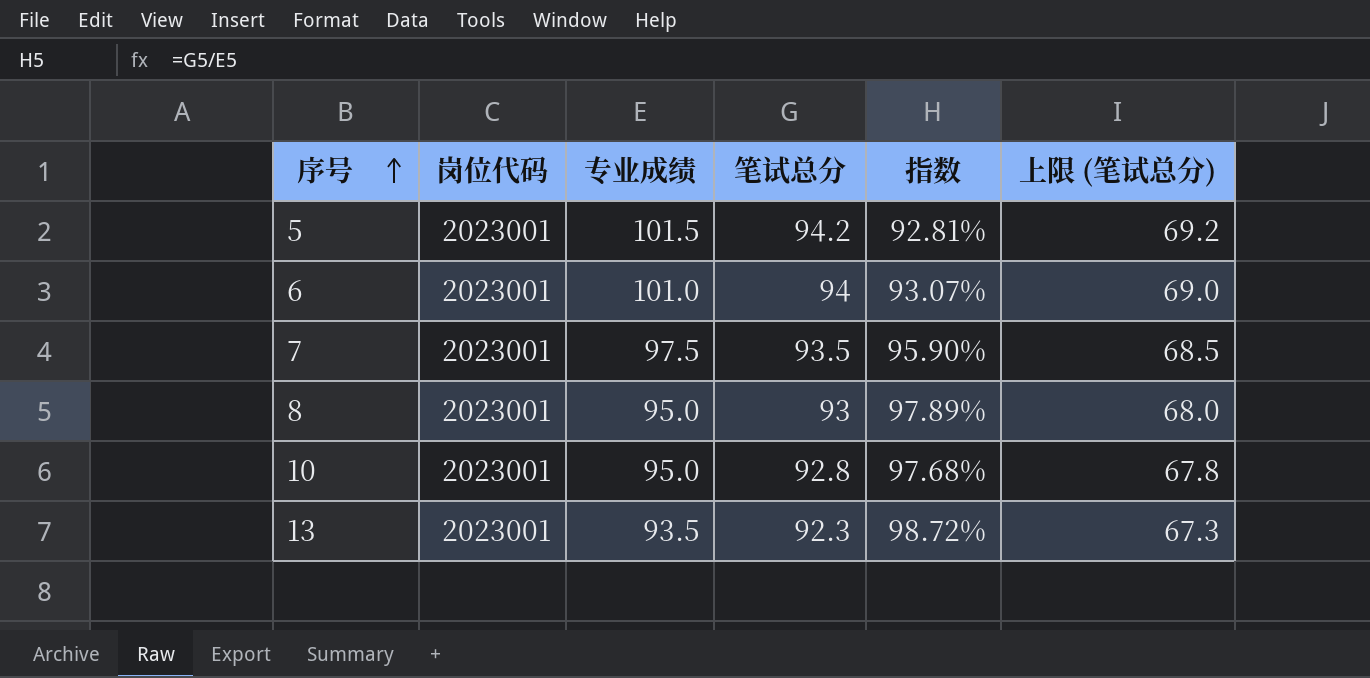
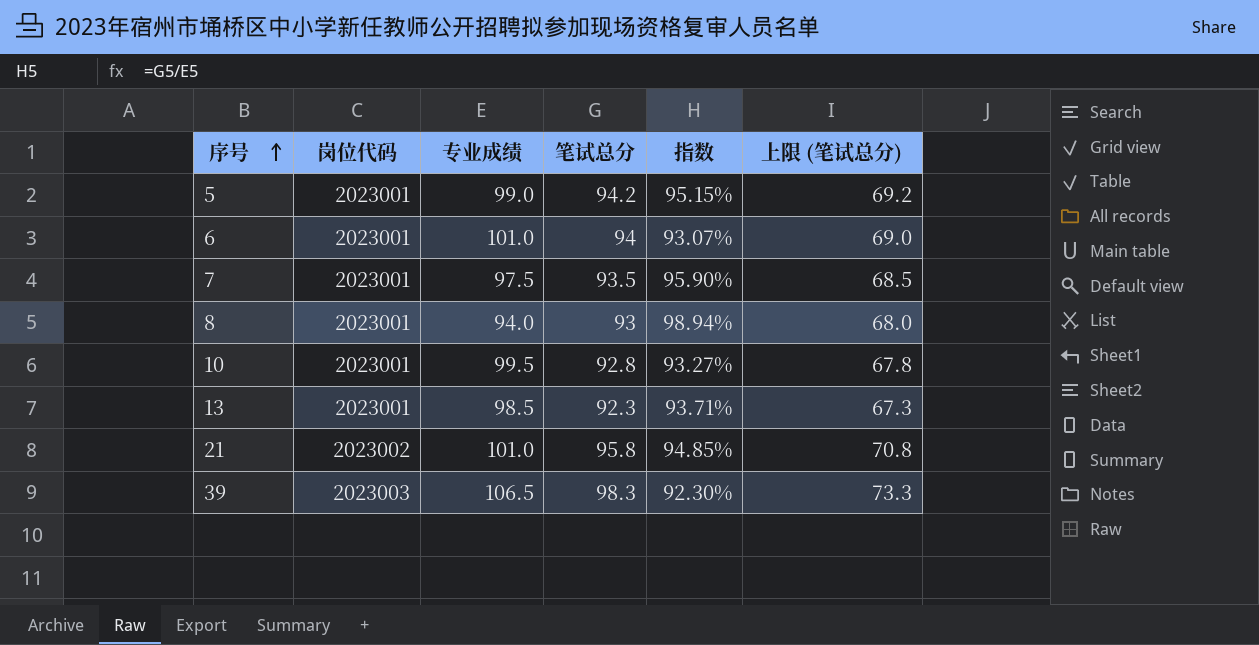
5 | 专业成绩: 101.5 -> 99.0
5 | 指数: 92.81% -> 95.15%
8 | 专业成绩: 95.0 -> 94.0
8 | 指数: 97.89% -> 98.94%
10 | 专业成绩: 95.0 -> 99.5
10 | 指数: 97.68% -> 93.27%
13 | 专业成绩: 93.5 -> 98.5
13 | 指数: 98.72% -> 93.71%
row 21: none -> 2023002 | 101.0 | 95.8 | 94.85% | 70.8
row 39: none -> 2023003 | 106.5 | 98.3 | 92.30% | 73.3

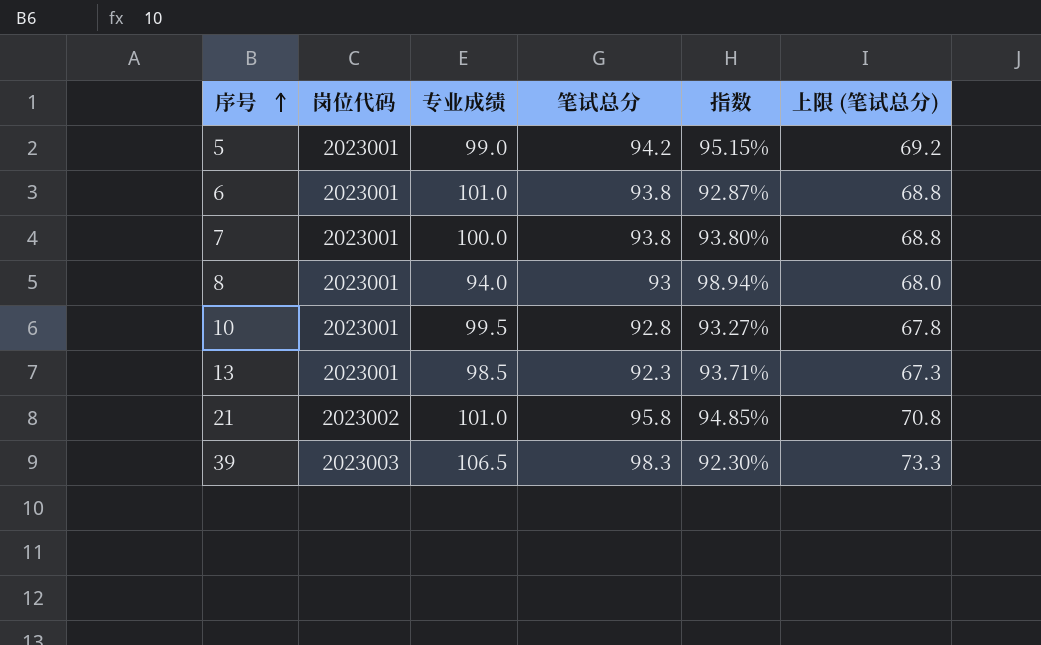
6 | 笔试总分: 94 -> 93.8
6 | 指数: 93.07% -> 92.87%
6 | 上限 (笔试总分): 69.0 -> 68.8
7 | 专业成绩: 97.5 -> 100.0
7 | 笔试总分: 93.5 -> 93.8
7 | 指数: 95.90% -> 93.80%
7 | 上限 (笔试总分): 68.5 -> 68.8

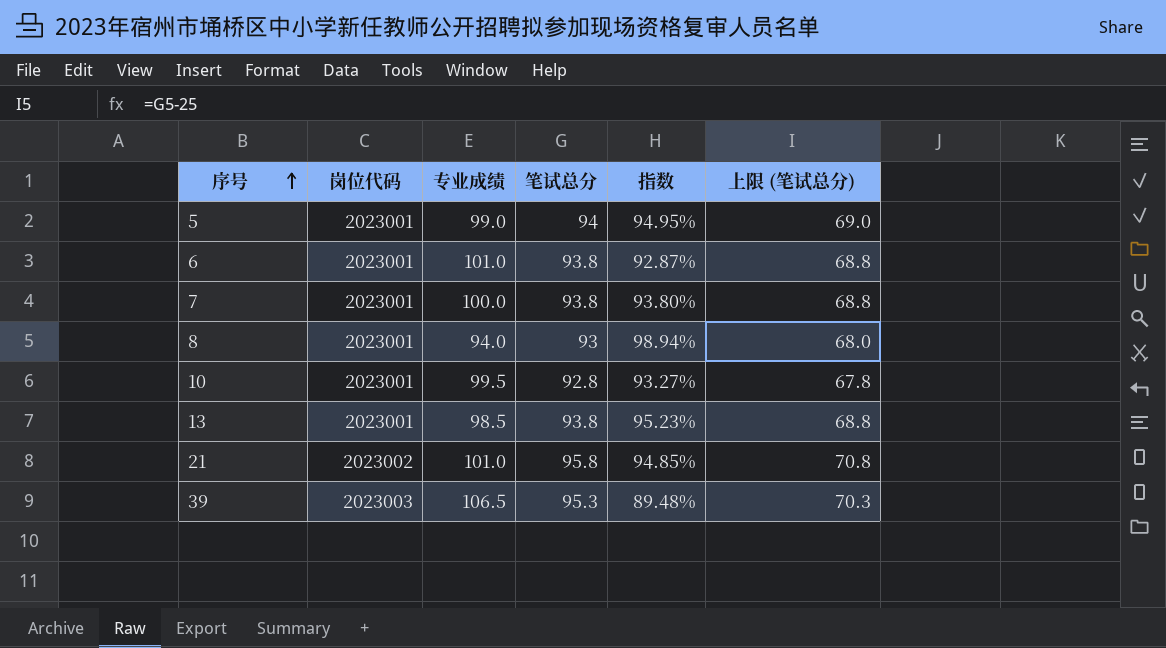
5 | 笔试总分: 94.2 -> 94
5 | 指数: 95.15% -> 94.95%
5 | 上限 (笔试总分): 69.2 -> 69.0
13 | 笔试总分: 92.3 -> 93.8
13 | 指数: 93.71% -> 95.23%
13 | 上限 (笔试总分): 67.3 -> 68.8
39 | 笔试总分: 98.3 -> 95.3
39 | 指数: 92.30% -> 89.48%
39 | 上限 (笔试总分): 73.3 -> 70.3

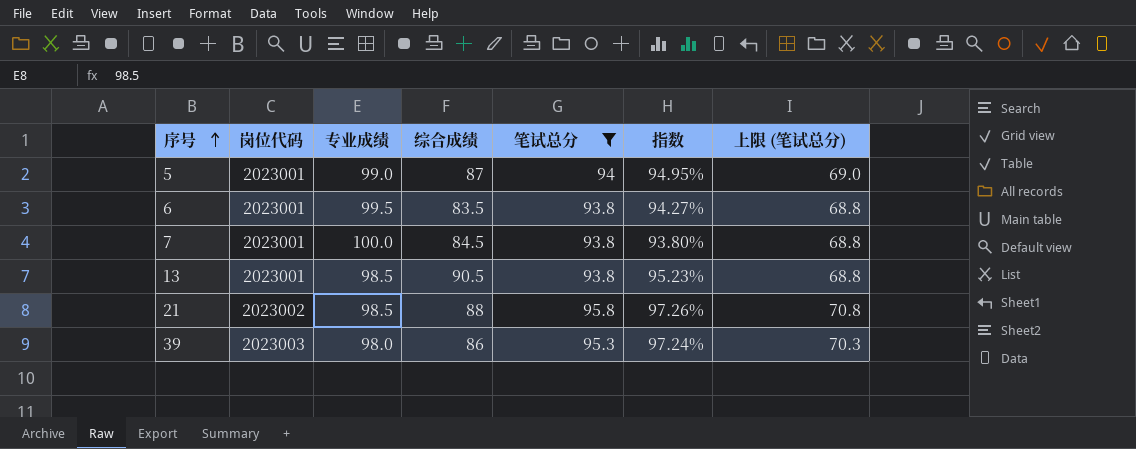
filter: none -> 笔试总分 >= 93.8
column 综合成绩 | position: none -> 4
6 | 专业成绩: 101.0 -> 99.5
6 | 指数: 92.87% -> 94.27%
21 | 专业成绩: 101.0 -> 98.5
21 | 指数: 94.85% -> 97.26%
39 | 专业成绩: 106.5 -> 98.0
39 | 指数: 89.48% -> 97.24%

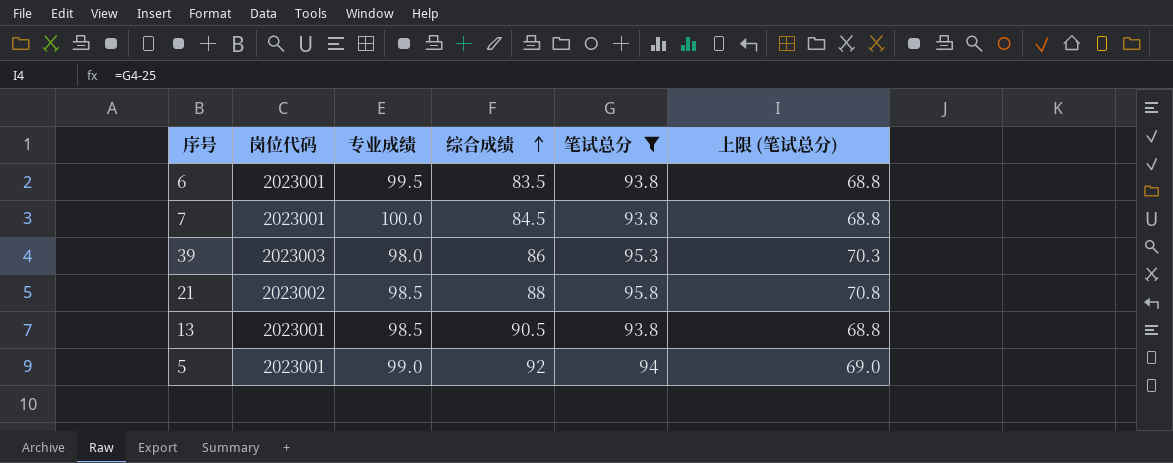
row order: 序号 ascending -> 综合成绩 ascending
column 指数 | formula: [笔试总分] / [专业成绩] -> none
5 | 综合成绩: 87 -> 92

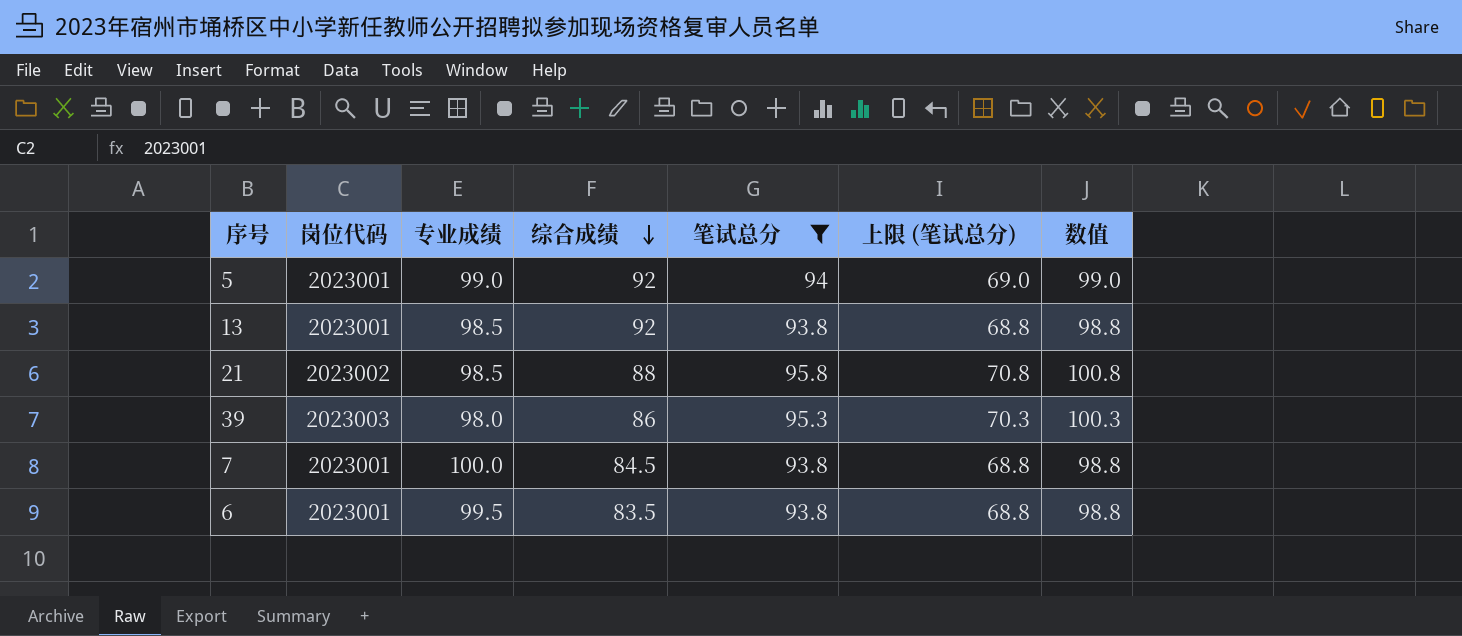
row order: 综合成绩 ascending -> 综合成绩 descending
column 数值 | formula: none -> [笔试总分] + 5
13 | 综合成绩: 90.5 -> 92

